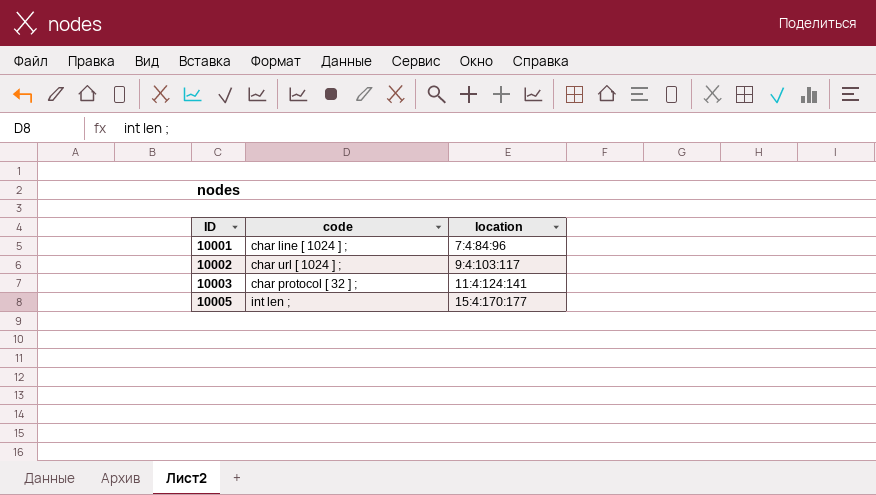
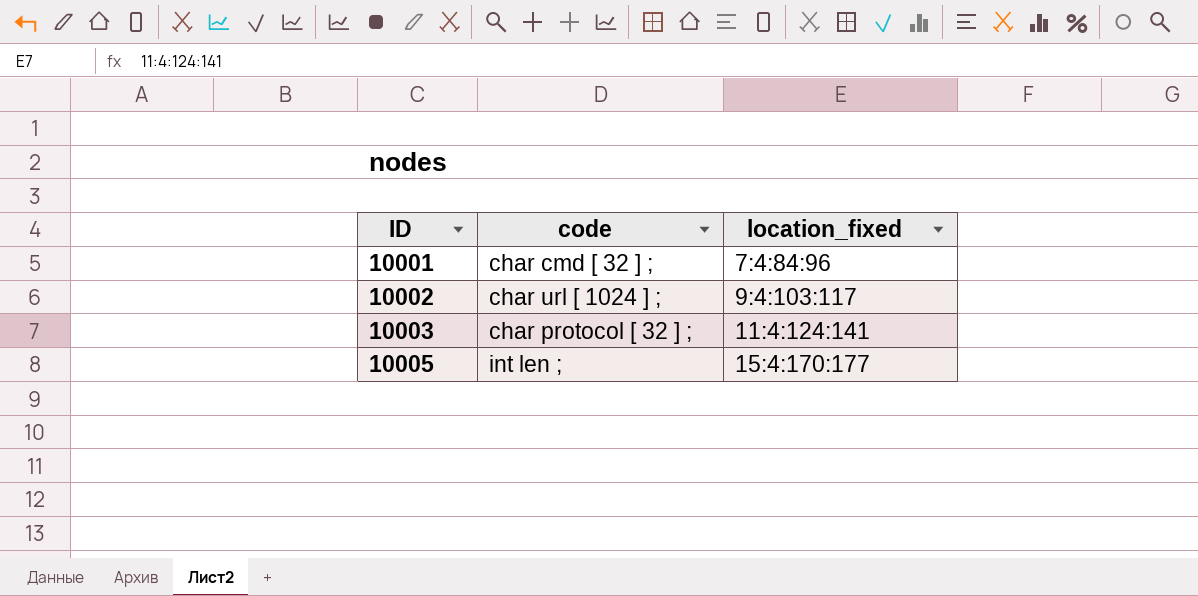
column name: location -> location_fixed
10001 | code: char line [ 1024 ] ; -> char cmd [ 32 ] ;

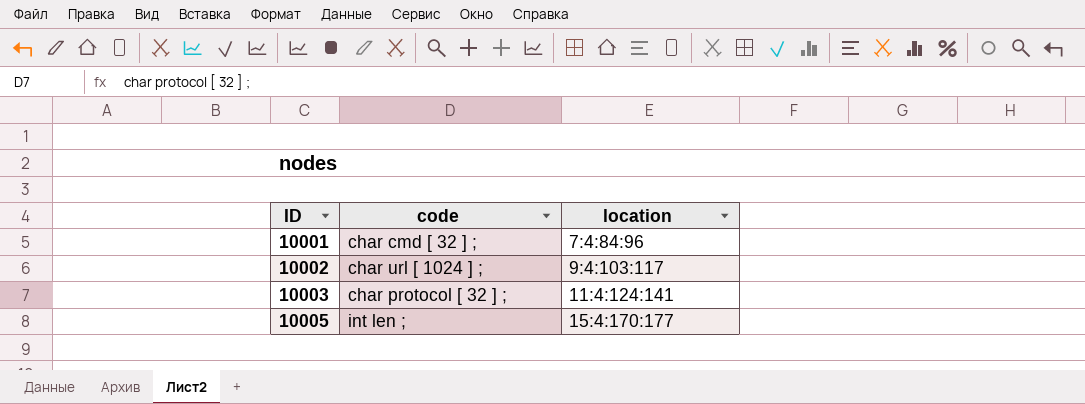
column name: location_fixed -> location

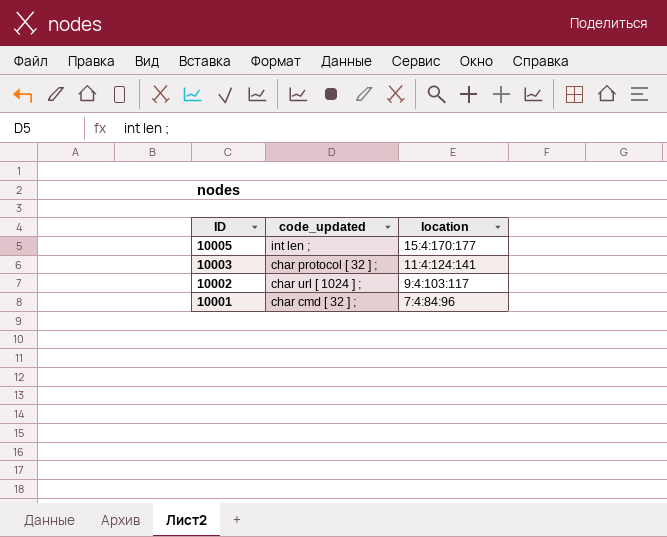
row order: ID ascending -> ID descending
column name: code -> code_updated

